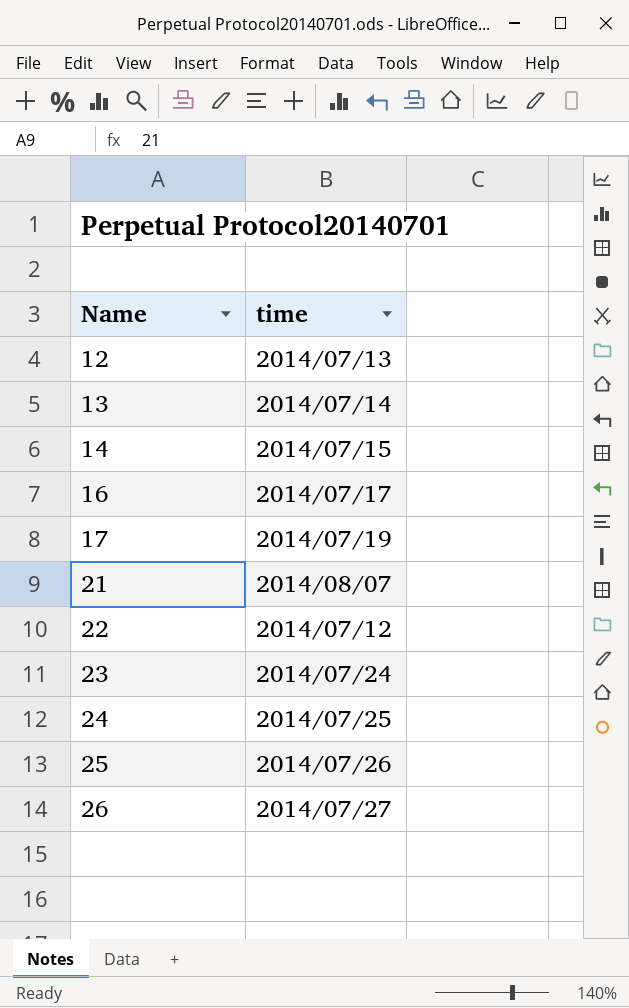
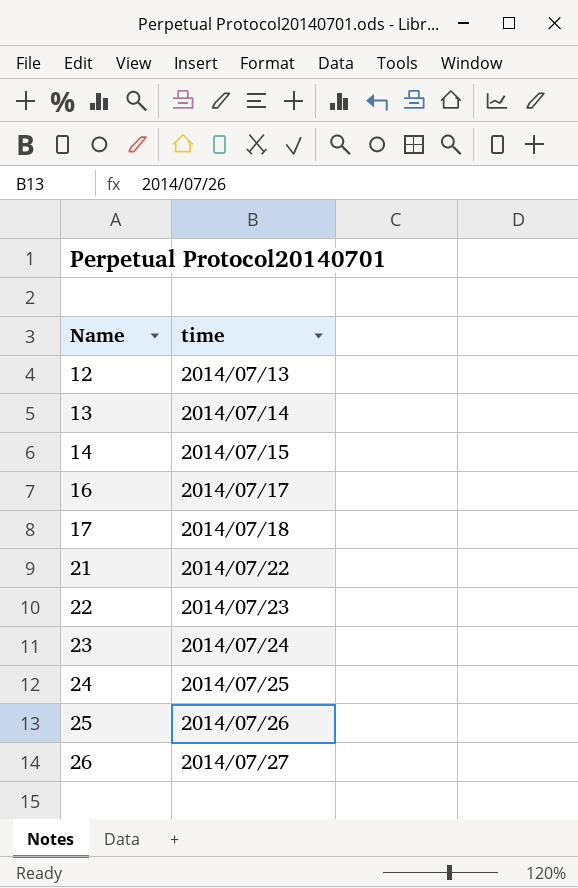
17 | time: 2014/07/19 -> 2014/07/18
21 | time: 2014/08/07 -> 2014/07/22
22 | time: 2014/07/12 -> 2014/07/23

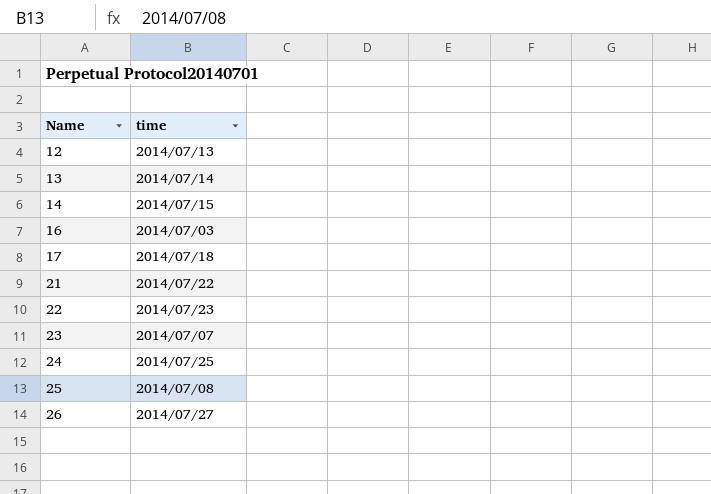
16 | time: 2014/07/17 -> 2014/07/03
23 | time: 2014/07/24 -> 2014/07/07
25 | time: 2014/07/26 -> 2014/07/08

